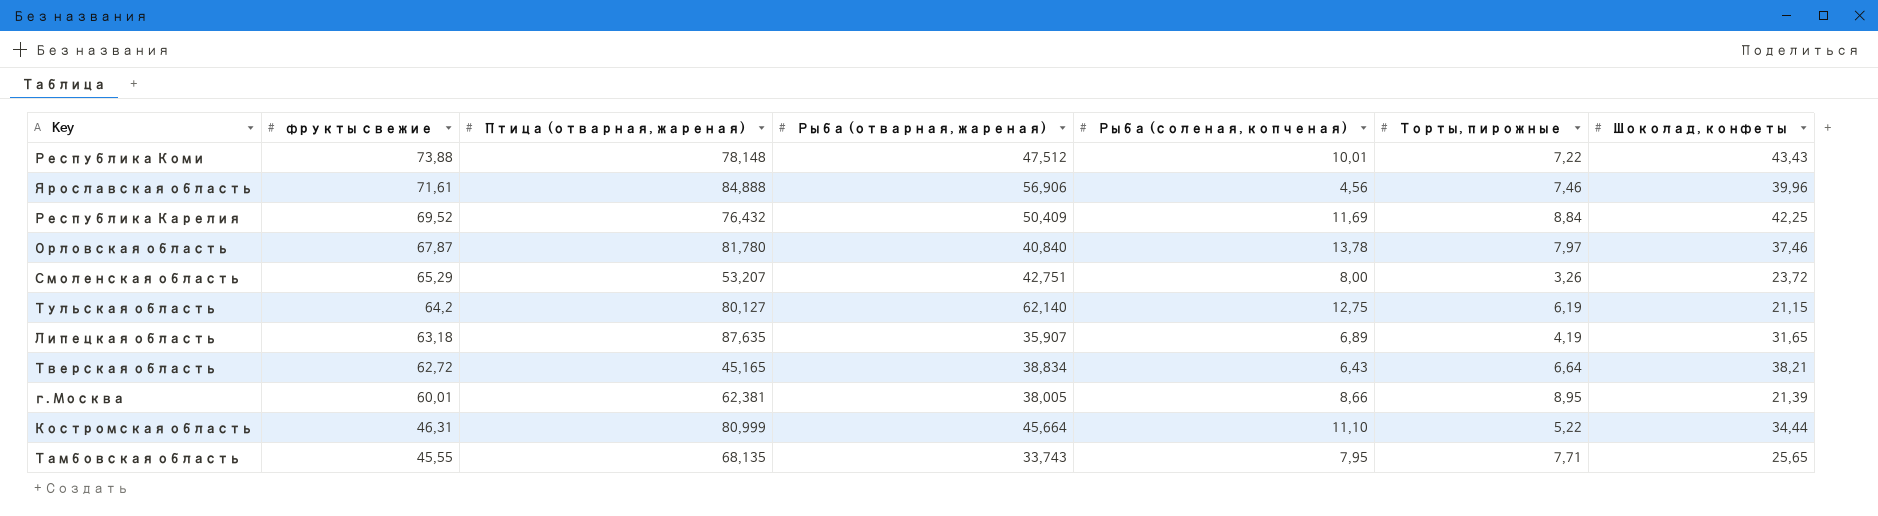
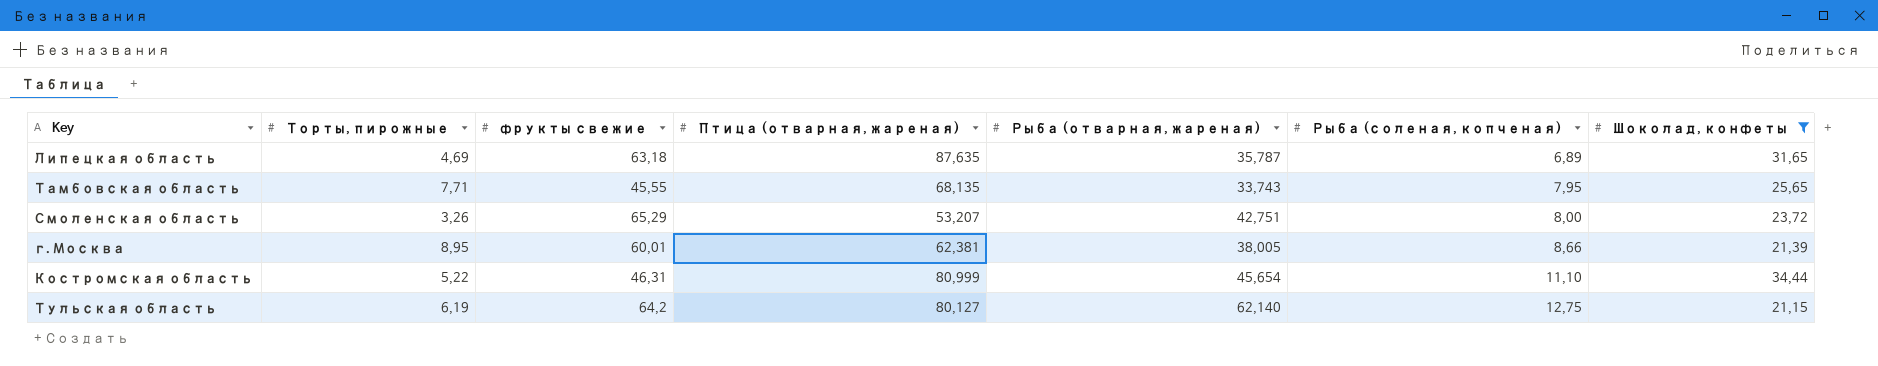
filter: none -> Шоколад, конфеты <= 34,44
row order: фрукты свежие descending -> Рыба (соленая, копченая) ascending
column Торты, пирожные | position: 6 -> 2
Липецкая область | Торты, пирожные: 4,19 -> 4,69
Липецкая область | Рыба (отварная, жареная): 35,907 -> 35,787
Костромская область | Рыба (отварная, жареная): 45,664 -> 45,654

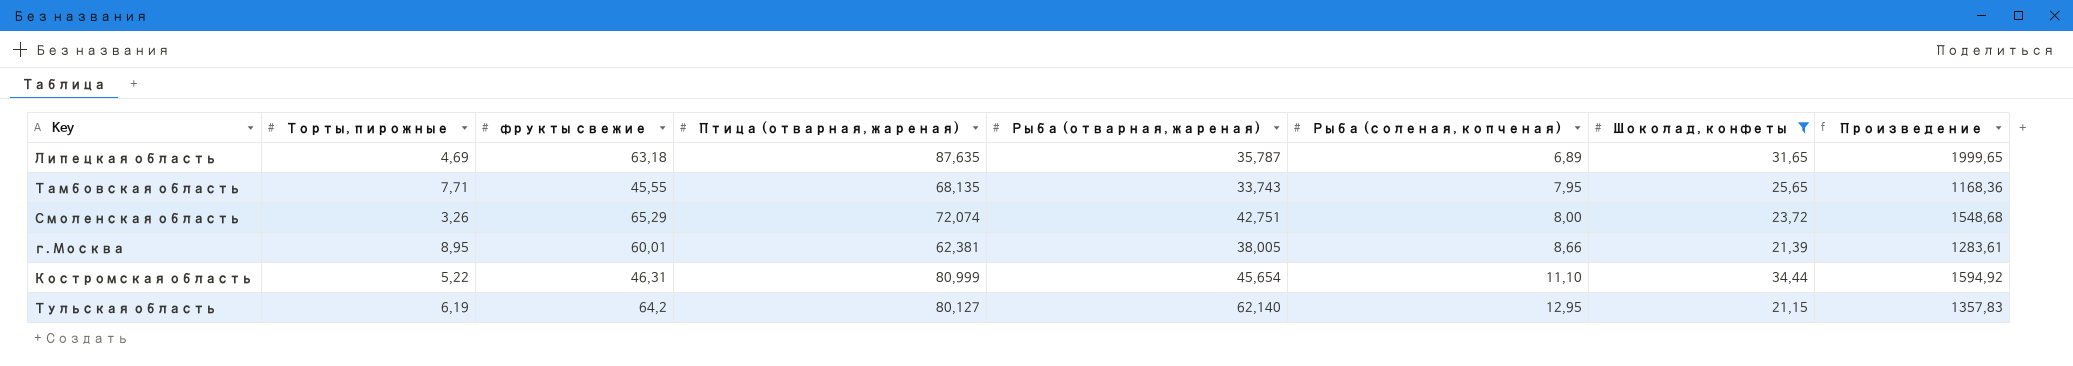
column Произведение | formula: none -> [фрукты свежие] * [Шоколад, конфеты]
Смоленская область | Птица (отварная, жареная): 53,207 -> 72,074
Тульская область | Рыба (соленая, копченая): 12,75 -> 12,95

